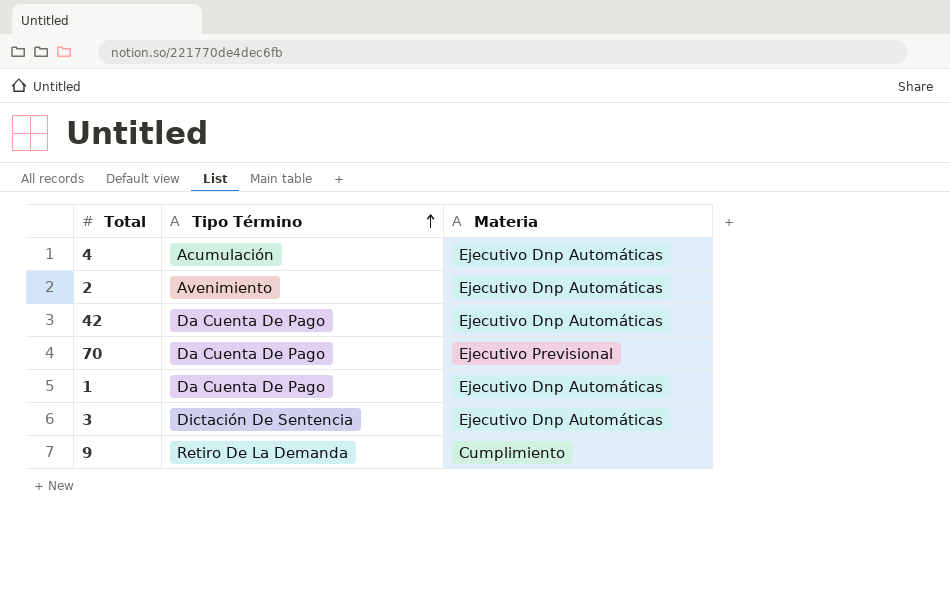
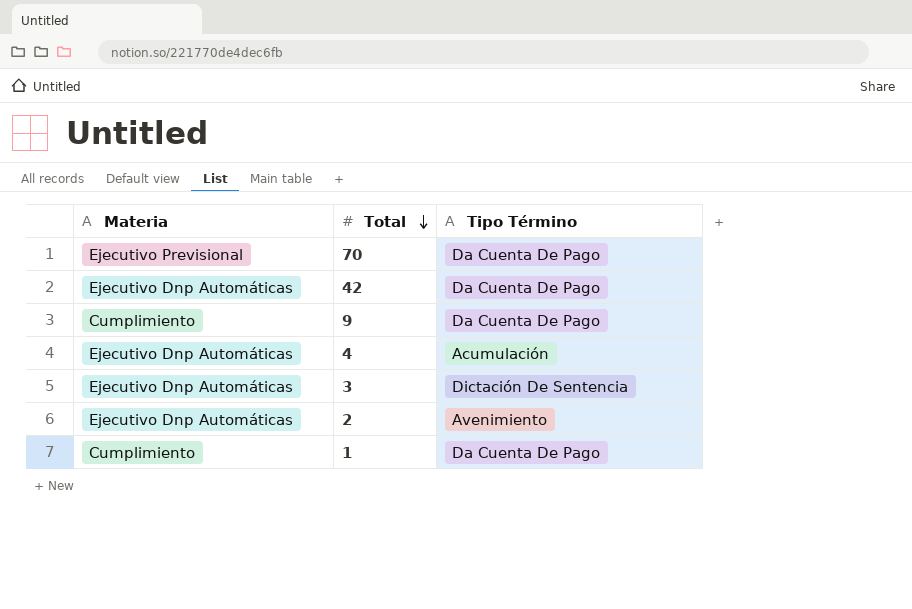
row order: Tipo Término ascending -> Total descending
column Materia | position: 3 -> 1
9 | Tipo Término: Retiro De La Demanda -> Da Cuenta De Pago
1 | Materia: Ejecutivo Dnp Automáticas -> Cumplimiento

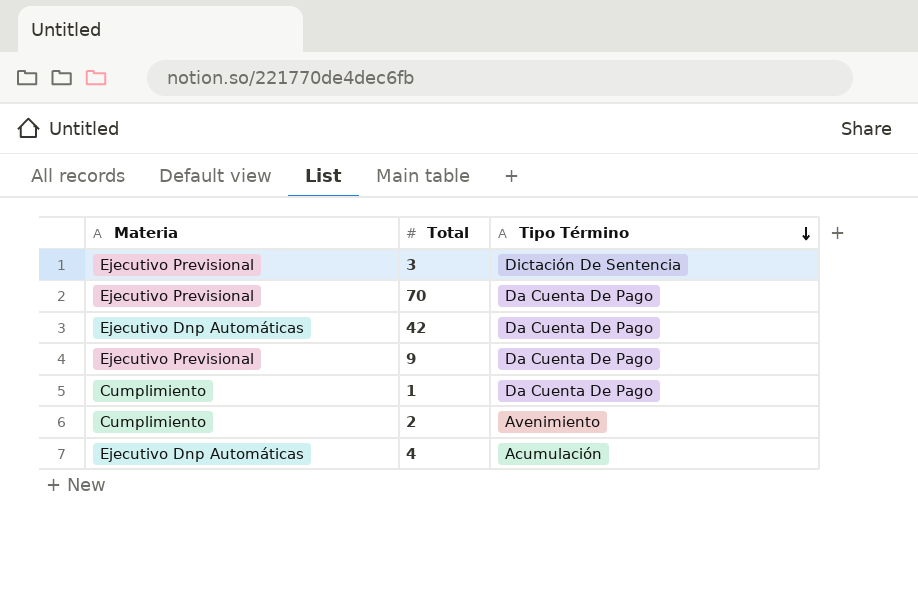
row order: Total descending -> Tipo Término descending
3 | Materia: Ejecutivo Dnp Automáticas -> Ejecutivo Previsional
9 | Materia: Cumplimiento -> Ejecutivo Previsional
2 | Materia: Ejecutivo Dnp Automáticas -> Cumplimiento

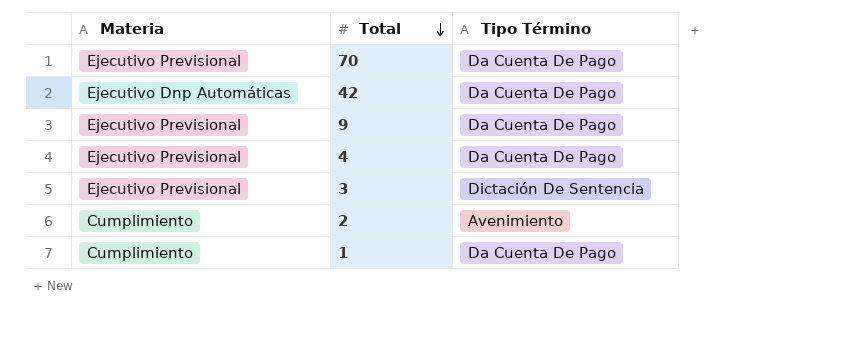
row order: Tipo Término descending -> Total descending
4 | Materia: Ejecutivo Dnp Automáticas -> Ejecutivo Previsional
4 | Tipo Término: Acumulación -> Da Cuenta De Pago

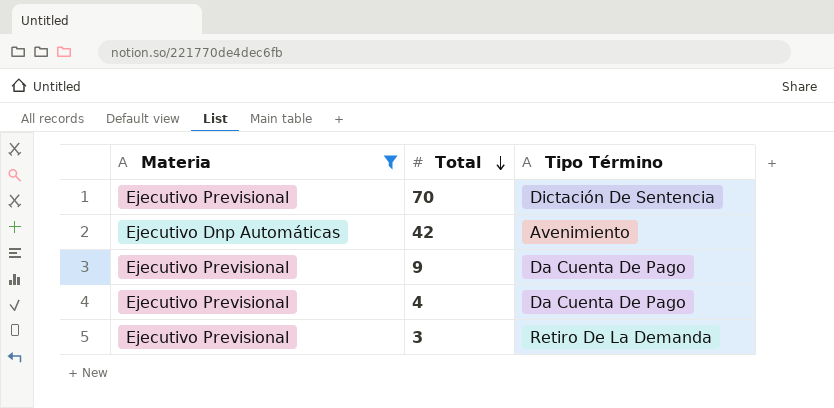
filter: none -> Materia != Cumplimiento
70 | Tipo Término: Da Cuenta De Pago -> Dictación De Sentencia
42 | Tipo Término: Da Cuenta De Pago -> Avenimiento
3 | Tipo Término: Dictación De Sentencia -> Retiro De La Demanda

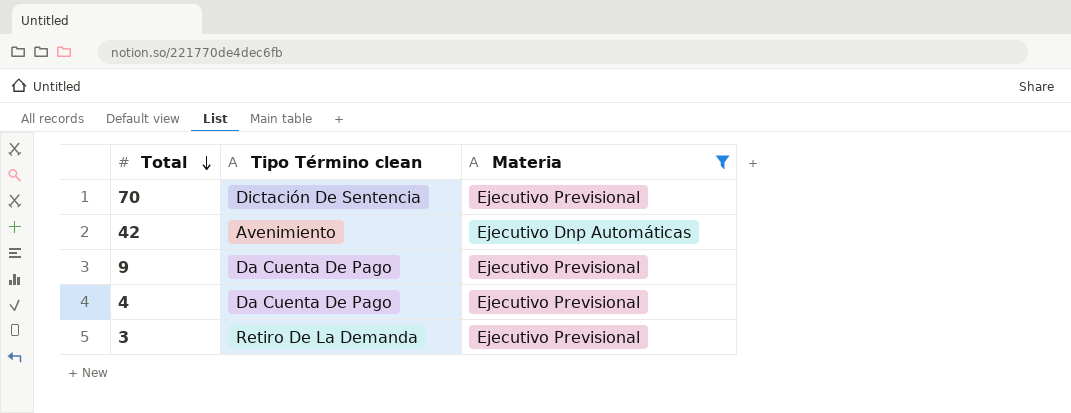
column name: Tipo Término -> Tipo Término clean
column Materia | position: 1 -> 3

